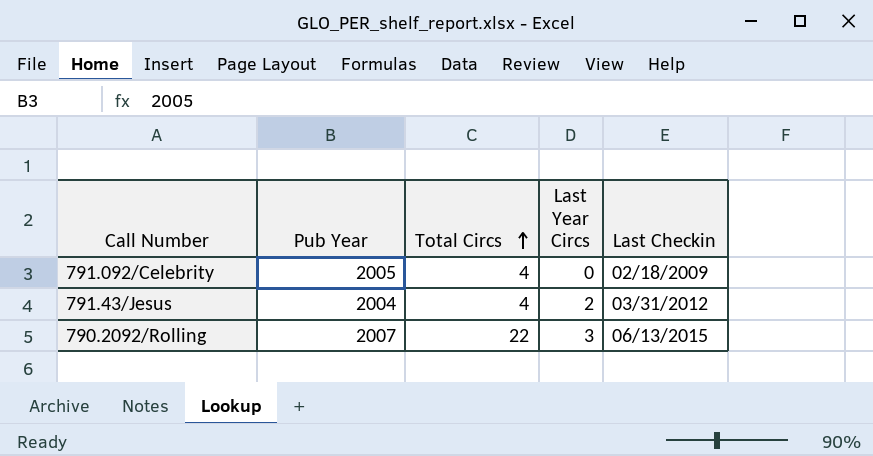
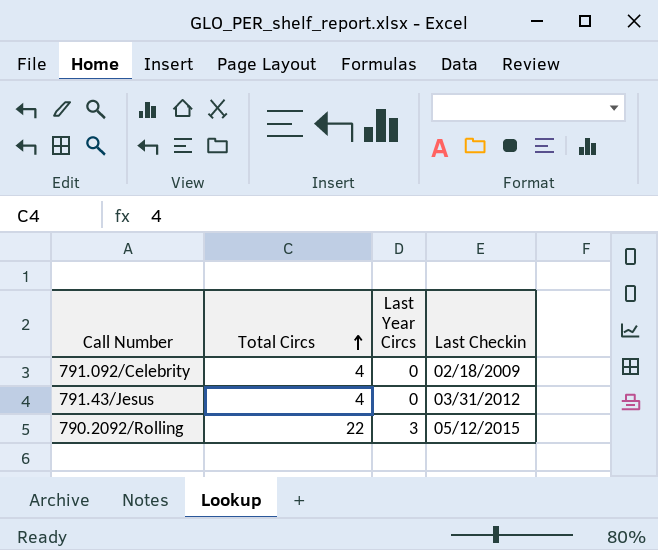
column Pub Year | position: 2 -> none
791.43/Jesus | Last Year Circs: 2 -> 0
790.2092/Rolling | Last Checkin: 06/13/2015 -> 05/12/2015

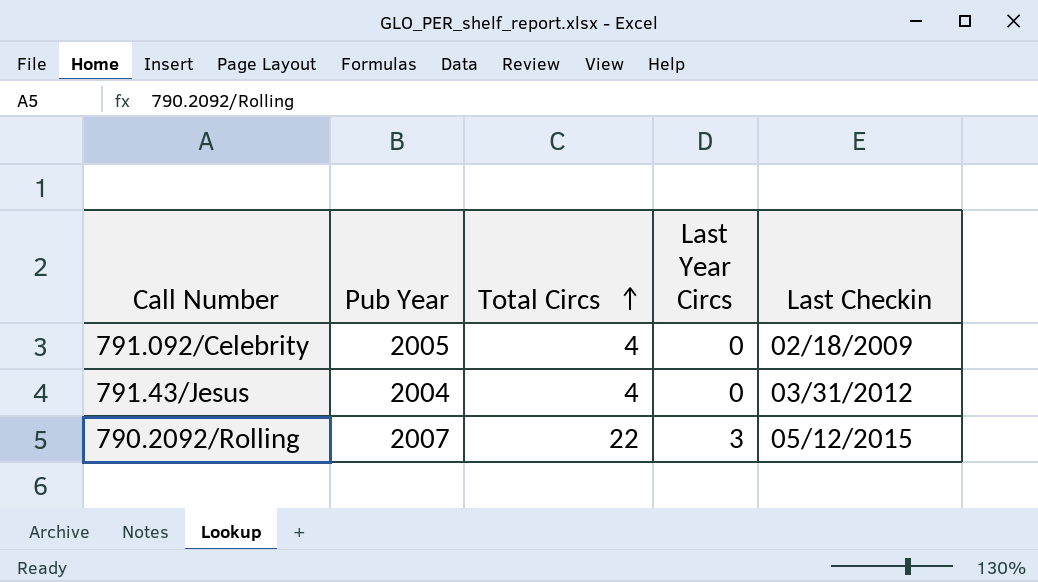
column Pub Year | position: none -> 2

